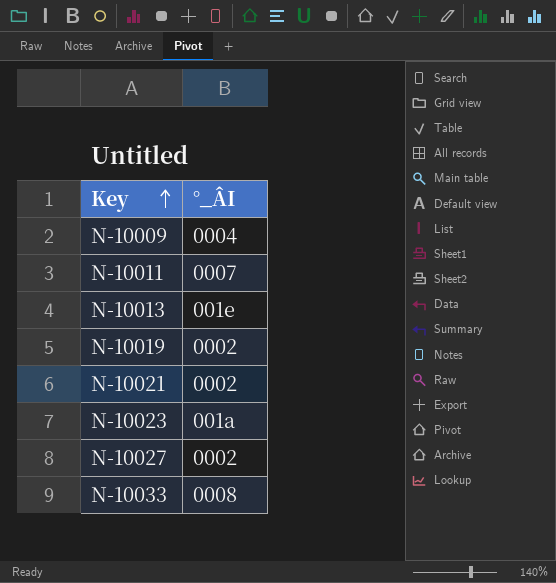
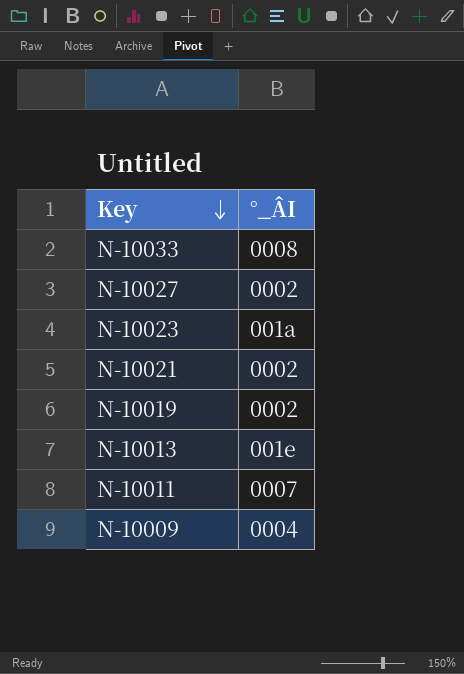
row order: Key ascending -> Key descending

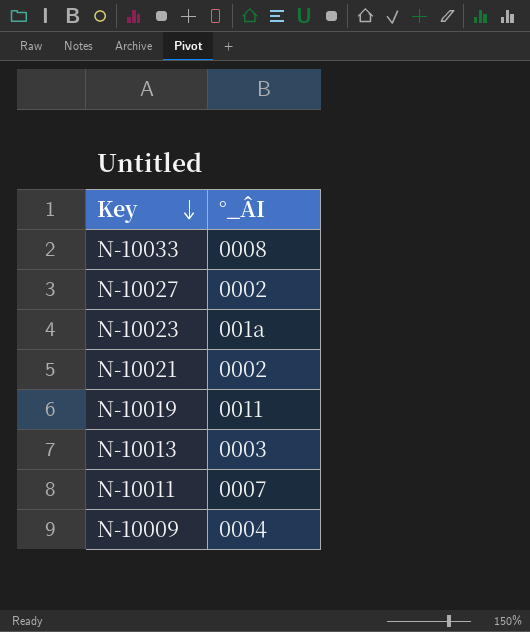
N-10019 | °_ÂI: 0002 -> 0011
N-10013 | °_ÂI: 001e -> 0003

